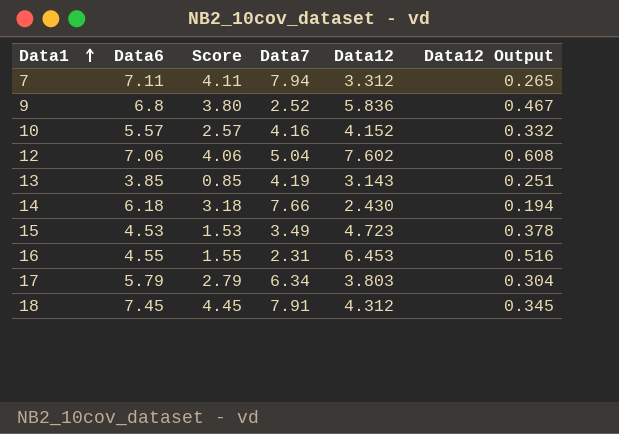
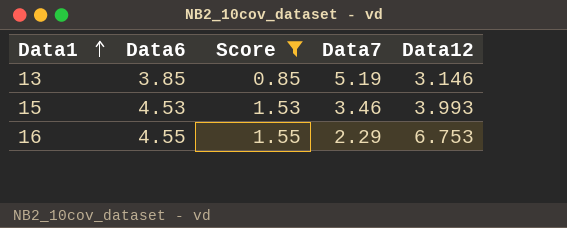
filter: none -> Score <= 1.55
column Data12 Output | formula: [Data12] * 0.08 -> none
13 | Data7: 4.19 -> 5.19
13 | Data12: 3.143 -> 3.146
15 | Data7: 3.49 -> 3.46
15 | Data12: 4.723 -> 3.993
16 | Data7: 2.31 -> 2.29
16 | Data12: 6.453 -> 6.753

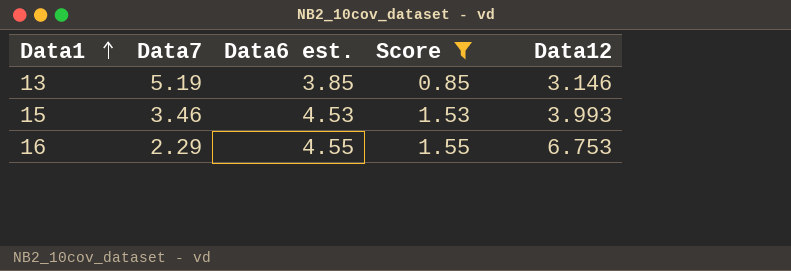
column Data7 | position: 4 -> 2
column name: Data6 -> Data6 est.

